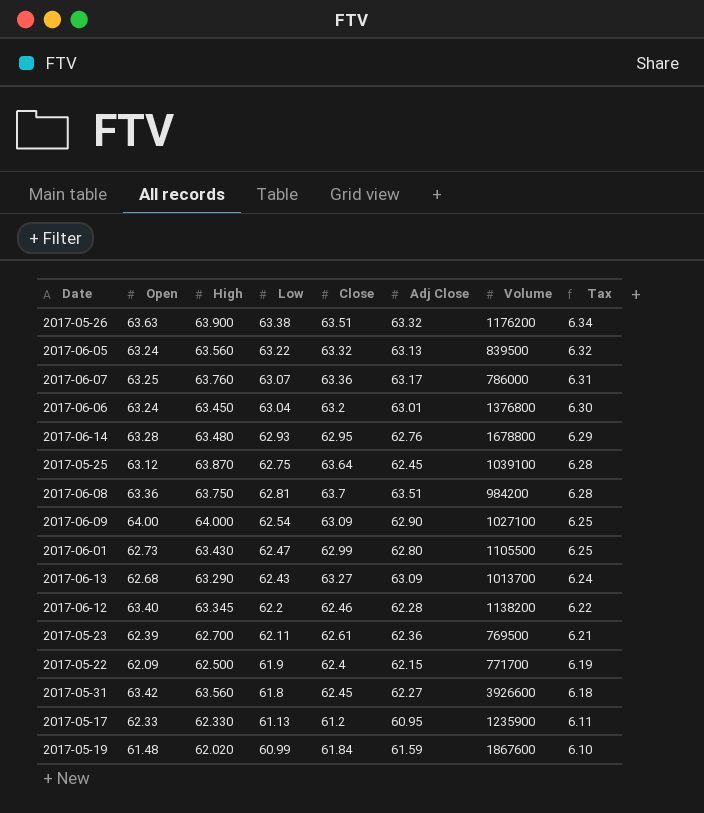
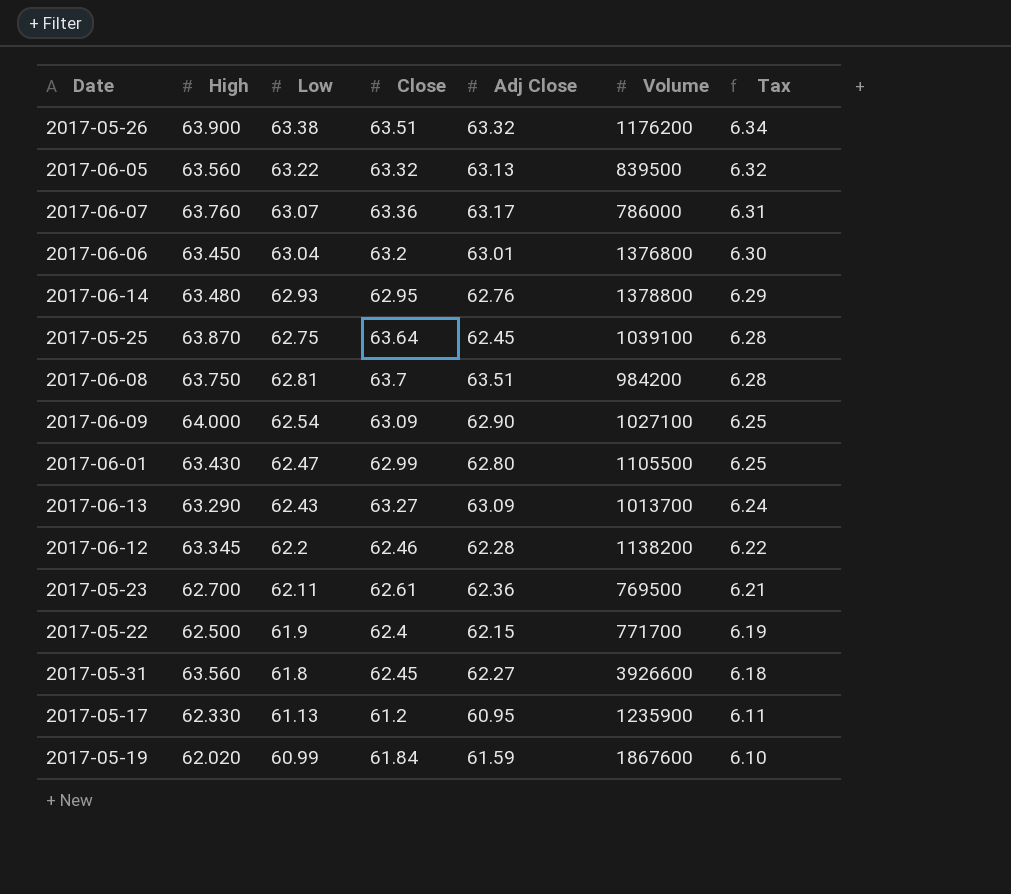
column Open | position: 2 -> none
2017-06-14 | Volume: 1678800 -> 1378800

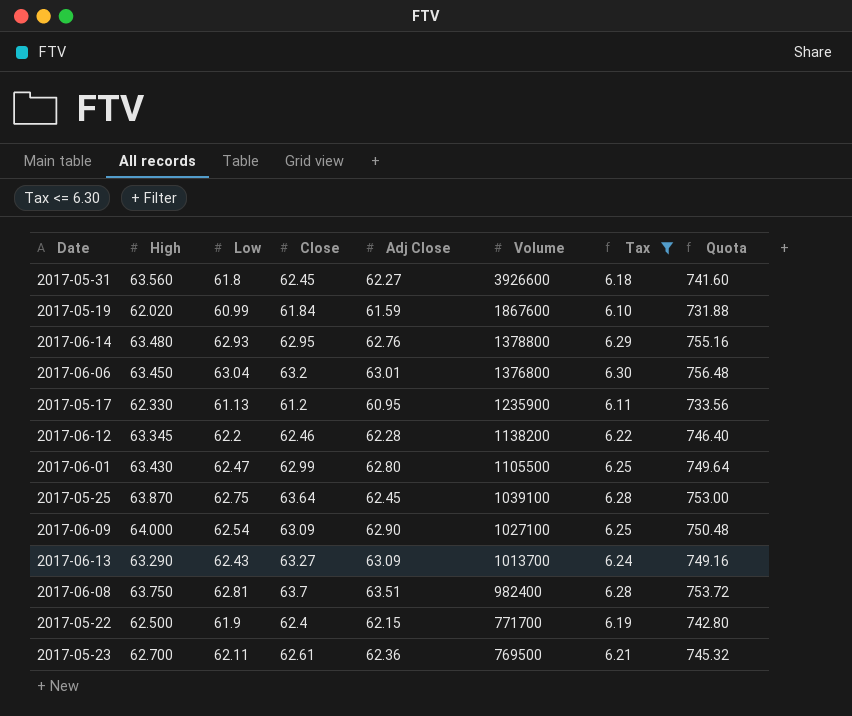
filter: none -> Tax <= 6.30
row order: Tax descending -> Volume descending
column Quota | formula: none -> [Low] * 12
2017-06-08 | Volume: 984200 -> 982400

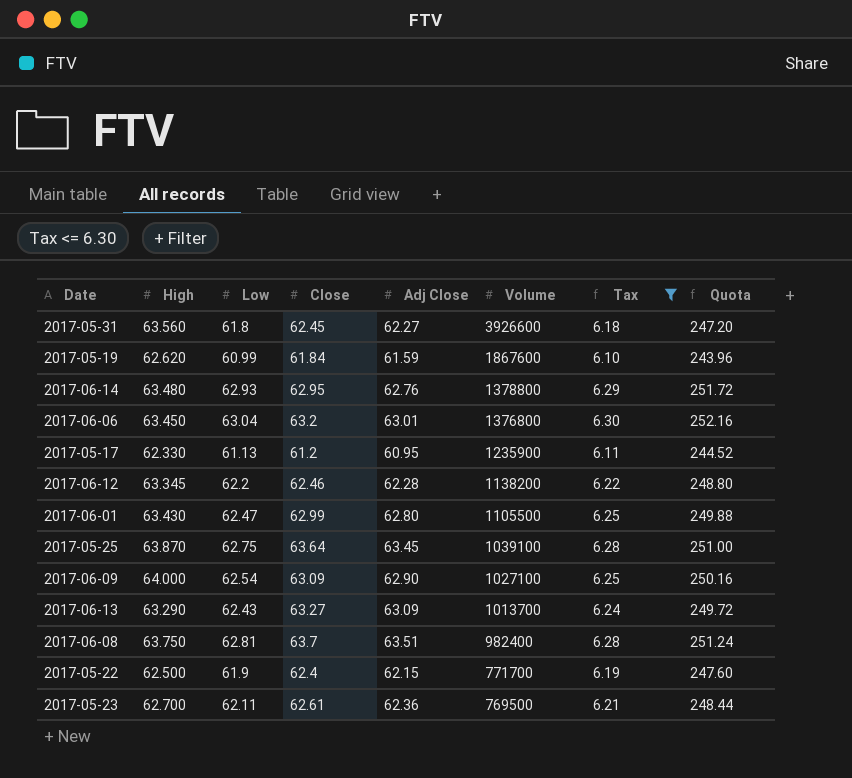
column Quota | formula: [Low] * 12 -> [Low] * 4
2017-05-19 | High: 62.020 -> 62.620
2017-05-25 | Adj Close: 62.45 -> 63.45

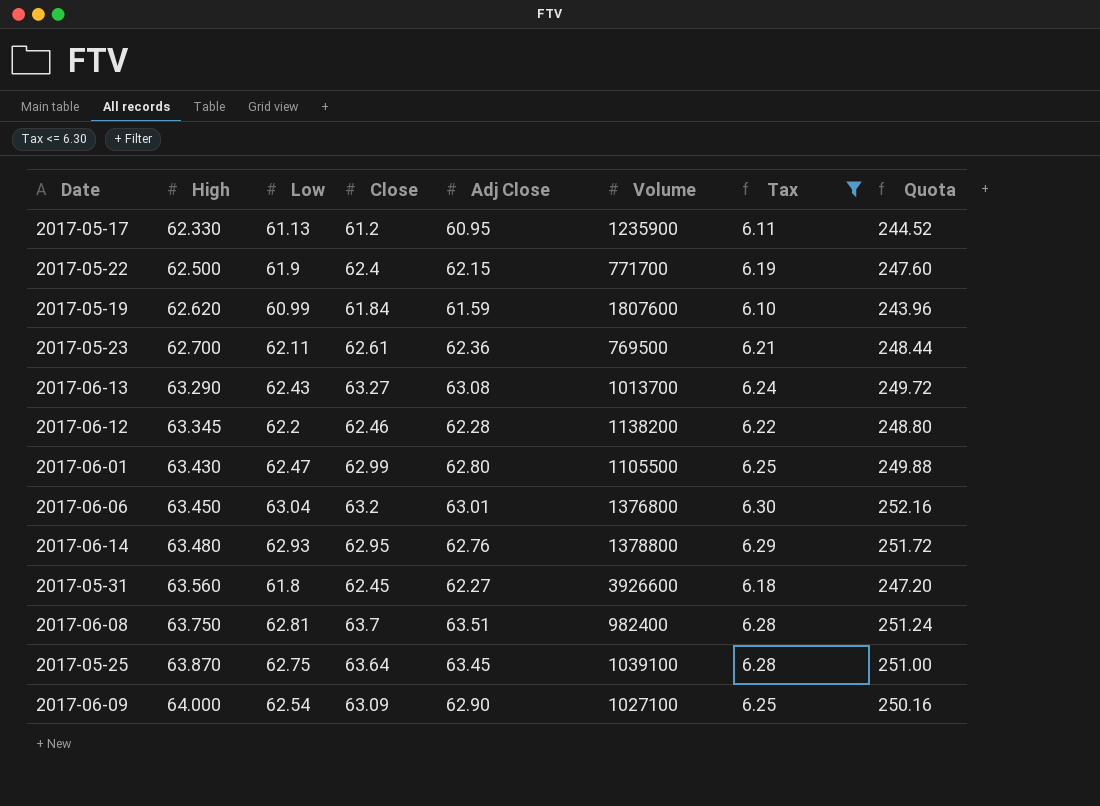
row order: Volume descending -> High ascending
2017-05-19 | Volume: 1867600 -> 1807600
2017-06-13 | Adj Close: 63.09 -> 63.08

